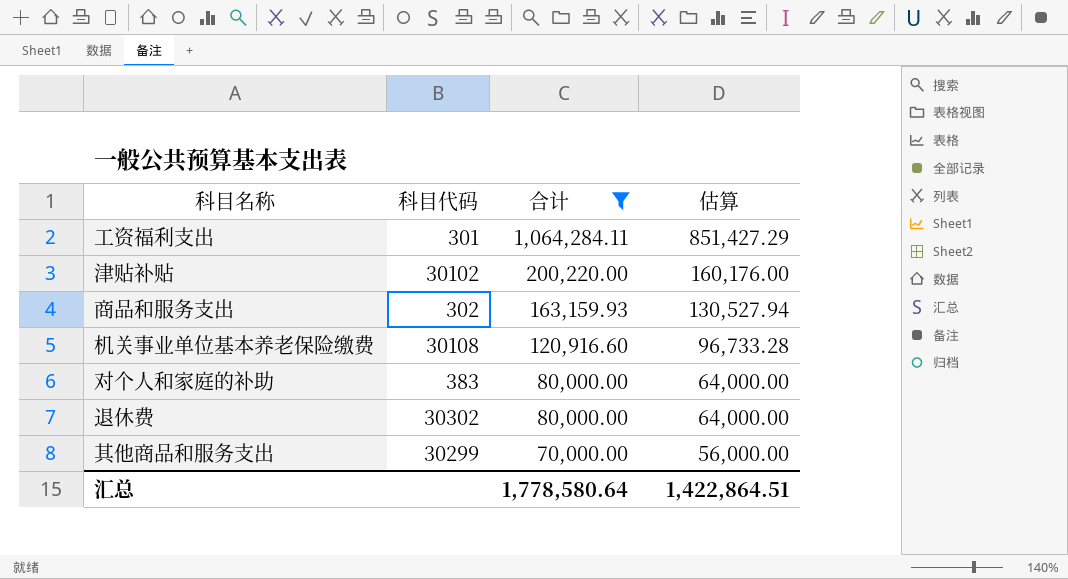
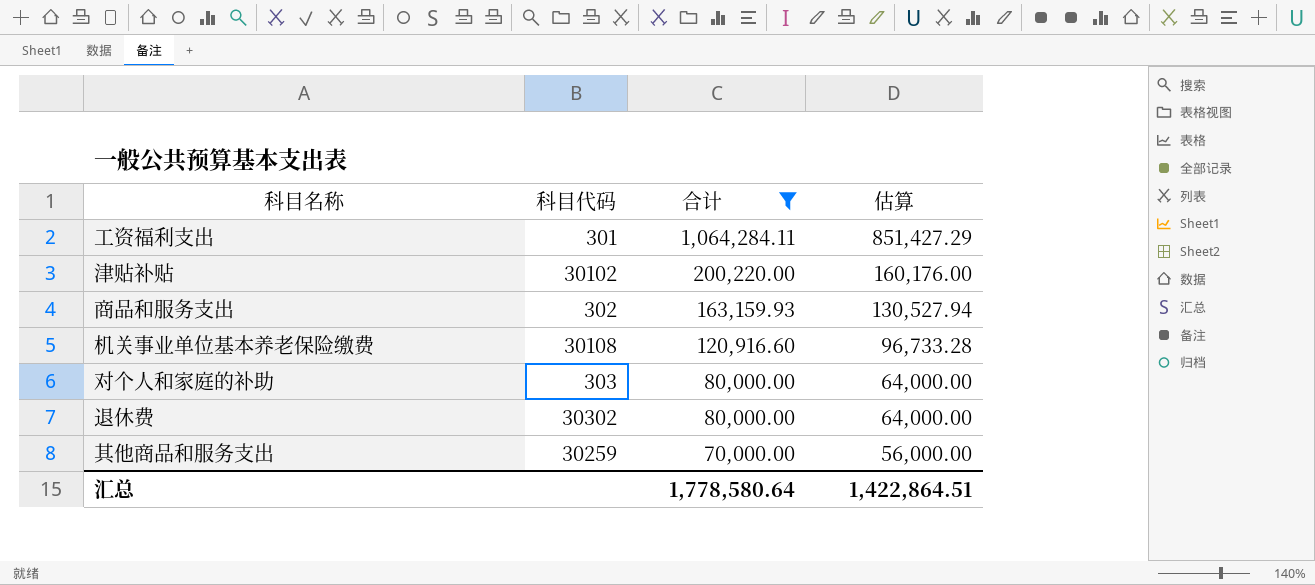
对个人和家庭的补助 | 科目代码: 383 -> 303
其他商品和服务支出 | 科目代码: 30299 -> 30259

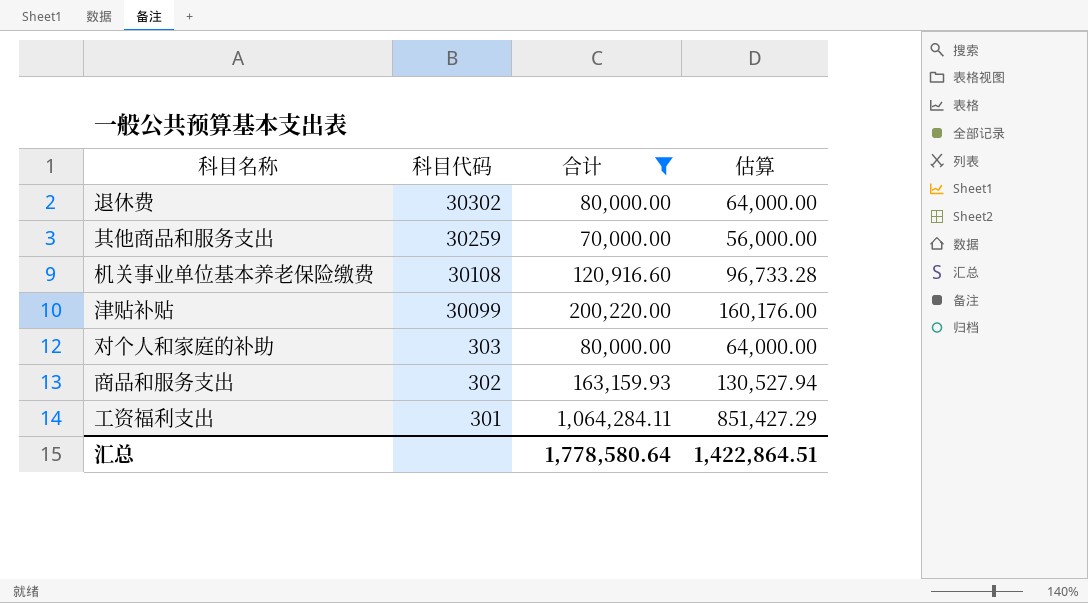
row order: 合计 descending -> 科目代码 descending
津贴补贴 | 科目代码: 30102 -> 30099

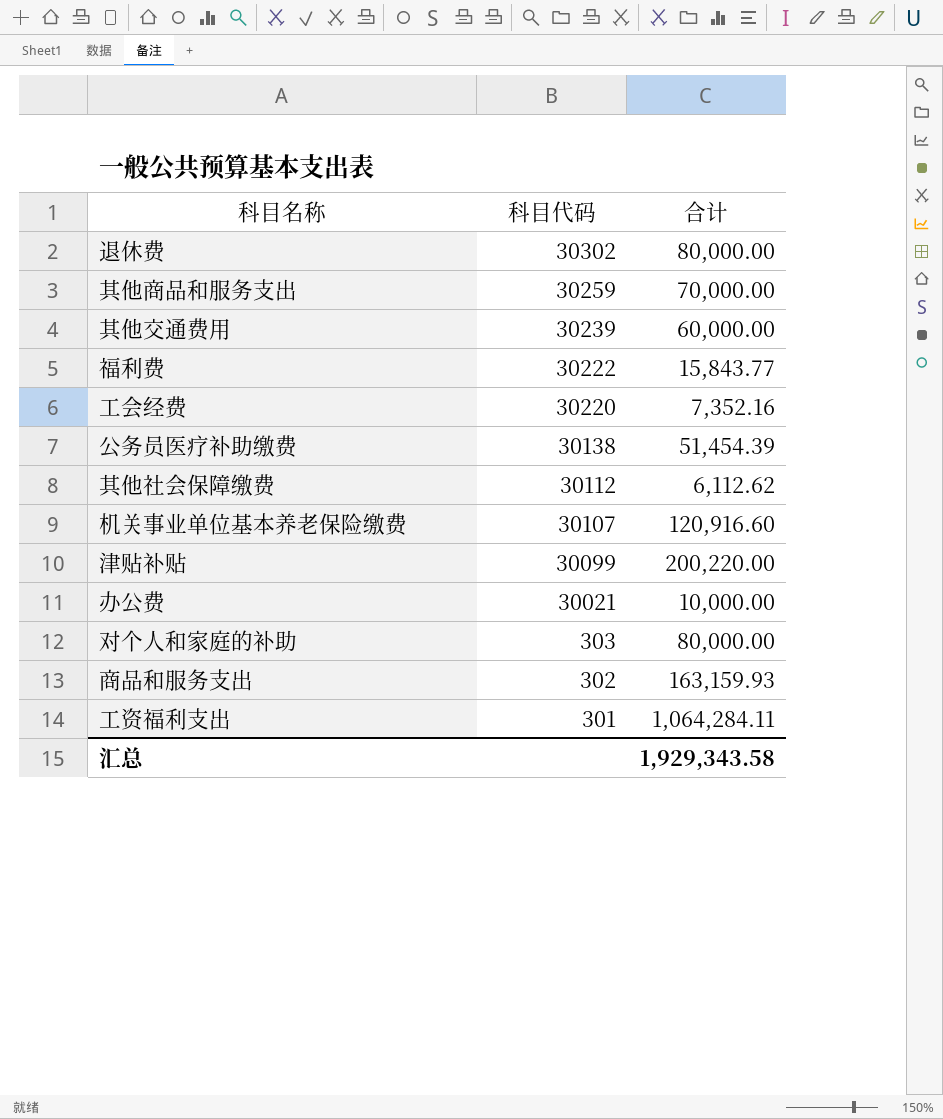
filter: 合计 >= 70,000.00 -> none
column 估算 | formula: [合计] * 0.8 -> none
机关事业单位基本养老保险缴费 | 科目代码: 30108 -> 30107
汇总 | 合计: 1,778,580.64 -> 1,929,343.58

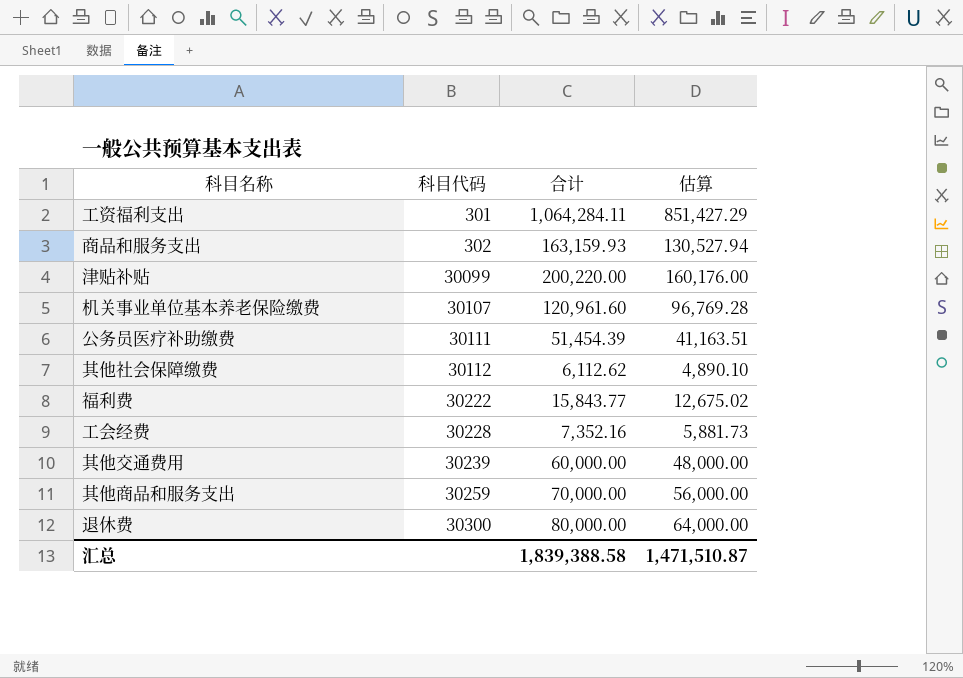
row order: 科目代码 descending -> 科目代码 ascending
column 估算 | formula: none -> [合计] * 0.8
row 办公费: 30021 | 10,000.00 -> none
row 对个人和家庭的补助: 303 | 80,000.00 -> none
机关事业单位基本养老保险缴费 | 合计: 120,916.60 -> 120,961.60
公务员医疗补助缴费 | 科目代码: 30138 -> 30111
工会经费 | 科目代码: 30220 -> 30228
退休费 | 科目代码: 30302 -> 30300
汇总 | 合计: 1,929,343.58 -> 1,839,388.58

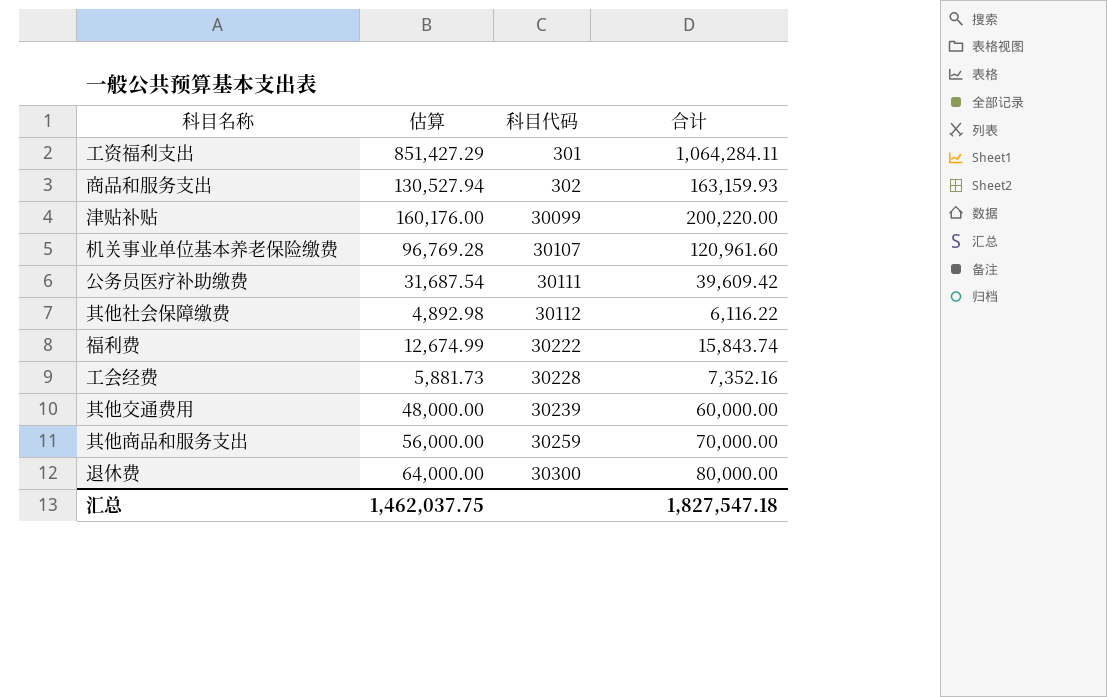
column 估算 | position: 4 -> 2
公务员医疗补助缴费 | 估算: 41,163.51 -> 31,687.54
公务员医疗补助缴费 | 合计: 51,454.39 -> 39,609.42
其他社会保障缴费 | 估算: 4,890.10 -> 4,892.98
其他社会保障缴费 | 合计: 6,112.62 -> 6,116.22
福利费 | 估算: 12,675.02 -> 12,674.99
福利费 | 合计: 15,843.77 -> 15,843.74
汇总 | 估算: 1,471,510.87 -> 1,462,037.75
汇总 | 合计: 1,839,388.58 -> 1,827,547.18

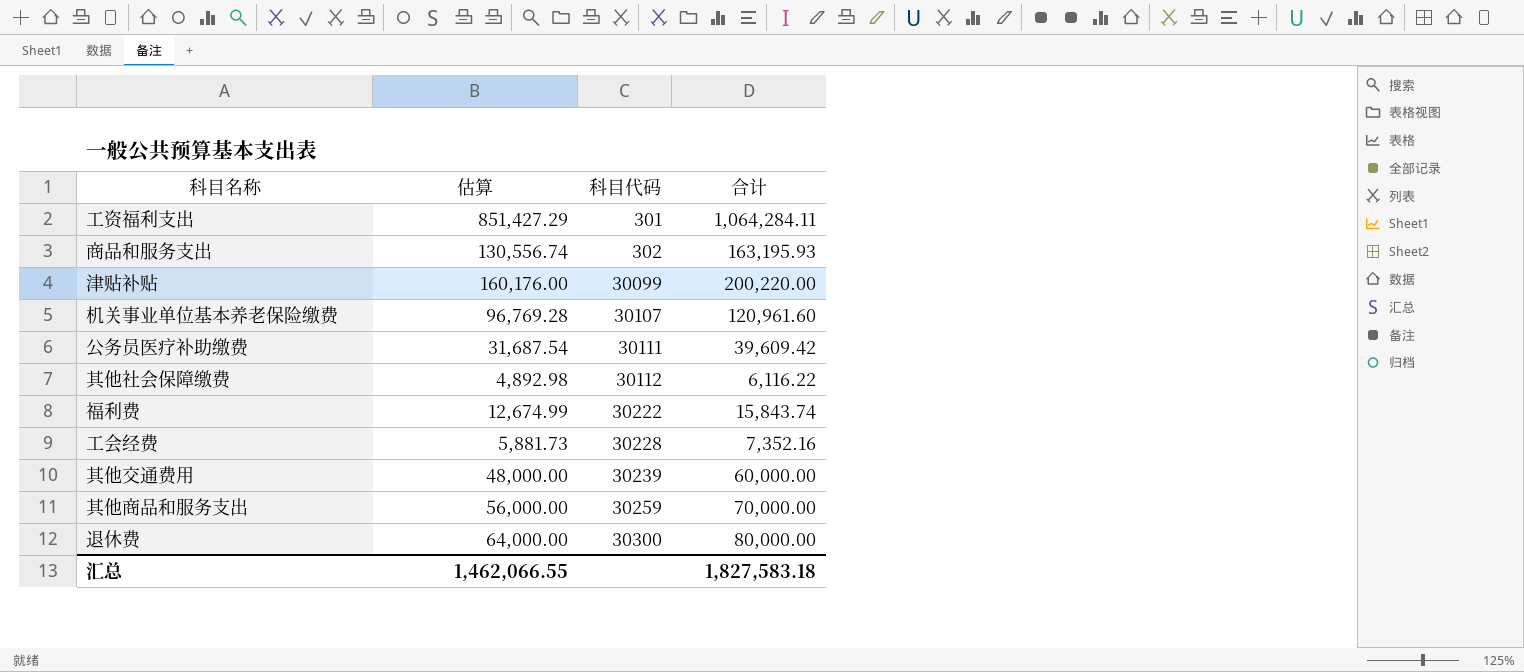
商品和服务支出 | 估算: 130,527.94 -> 130,556.74
商品和服务支出 | 合计: 163,159.93 -> 163,195.93
汇总 | 估算: 1,462,037.75 -> 1,462,066.55
汇总 | 合计: 1,827,547.18 -> 1,827,583.18

